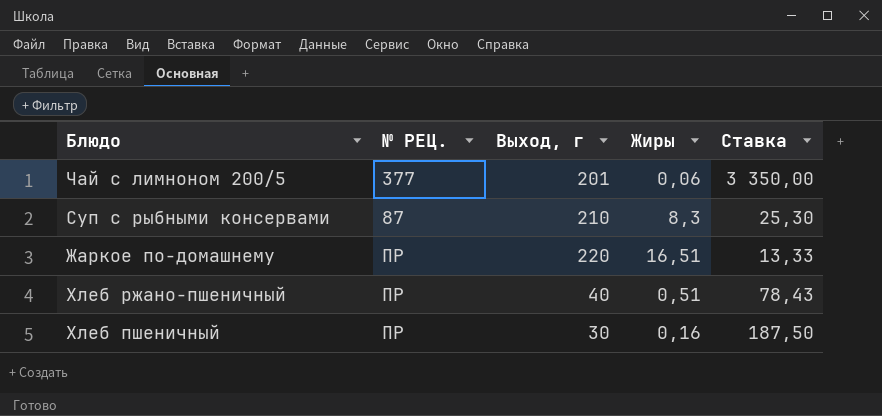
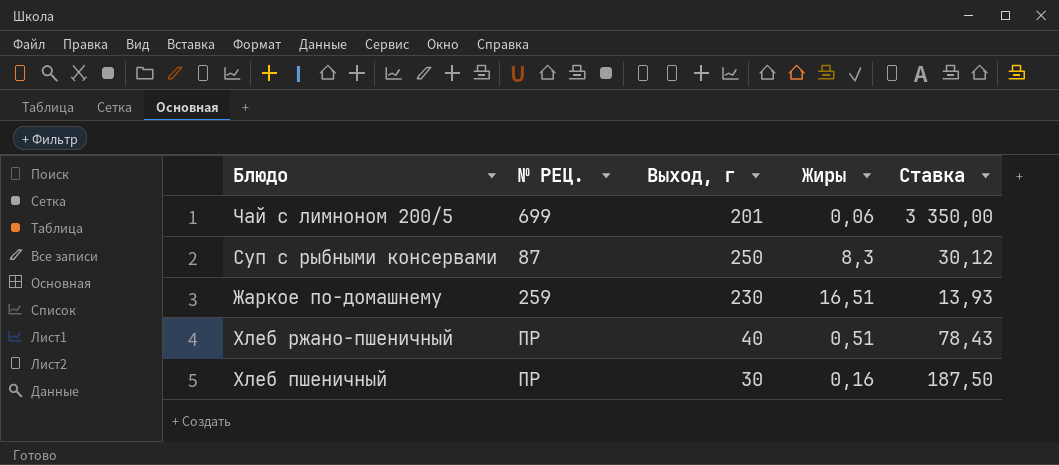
Чай с лимноном 200/5 | № РЕЦ.: 377 -> 699
Суп с рыбными консервами | Выход, г: 210 -> 250
Суп с рыбными консервами | Ставка: 25,30 -> 30,12
Жаркое по-домашнему | № РЕЦ.: ПР -> 259
Жаркое по-домашнему | Выход, г: 220 -> 230
Жаркое по-домашнему | Ставка: 13,33 -> 13,93

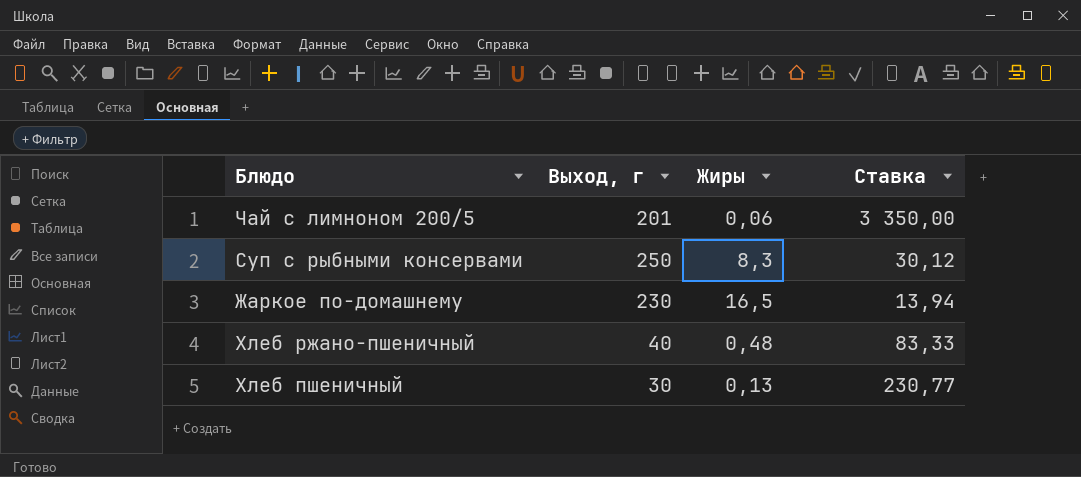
column № РЕЦ. | position: 2 -> none
Жаркое по-домашнему | Жиры: 16,51 -> 16,5
Жаркое по-домашнему | Ставка: 13,93 -> 13,94
Хлеб ржано-пшеничный | Жиры: 0,51 -> 0,48
Хлеб ржано-пшеничный | Ставка: 78,43 -> 83,33
Хлеб пшеничный | Жиры: 0,16 -> 0,13
Хлеб пшеничный | Ставка: 187,50 -> 230,77

